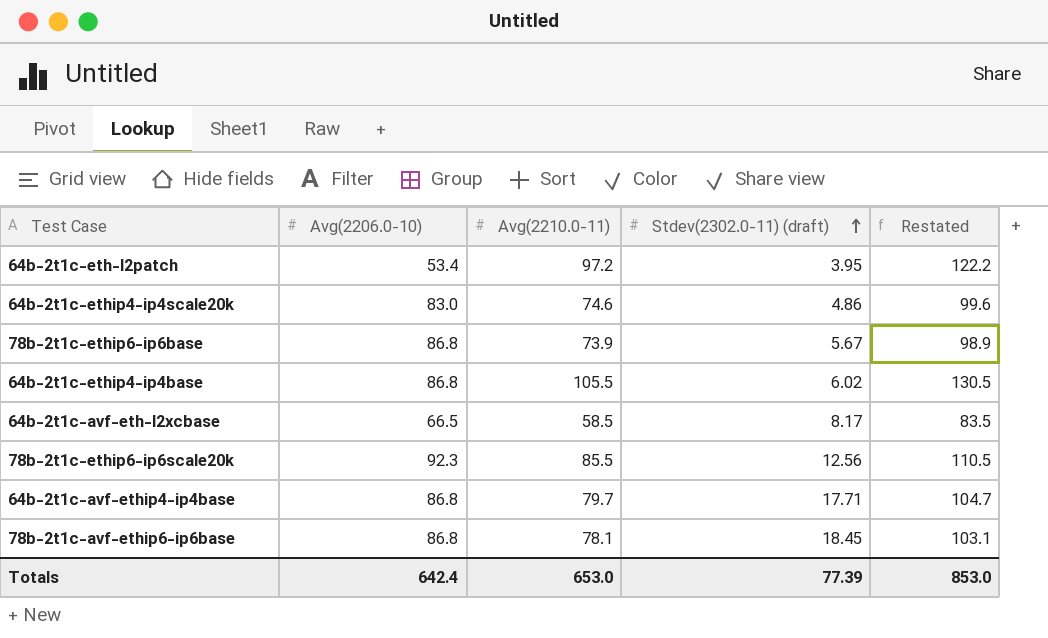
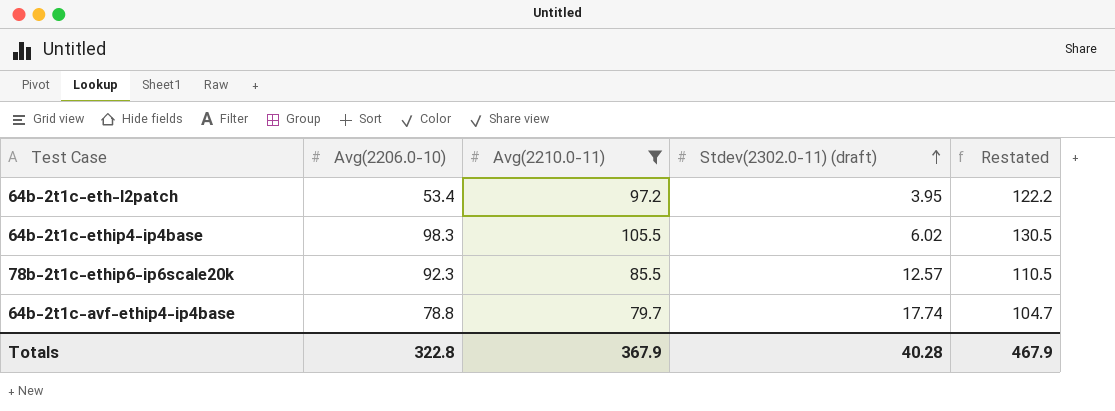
filter: none -> Avg(2210.0-11) >= 79.7
64b-2t1c-ethip4-ip4base | Avg(2206.0-10): 86.8 -> 98.3
78b-2t1c-ethip6-ip6scale20k | Stdev(2302.0-11) (draft): 12.56 -> 12.57
64b-2t1c-avf-ethip4-ip4base | Avg(2206.0-10): 86.8 -> 78.8
64b-2t1c-avf-ethip4-ip4base | Stdev(2302.0-11) (draft): 17.71 -> 17.74
Totals | Avg(2206.0-10): 642.4 -> 322.8
Totals | Avg(2210.0-11): 653.0 -> 367.9
Totals | Stdev(2302.0-11) (draft): 77.39 -> 40.28
Totals | Restated: 853.0 -> 467.9

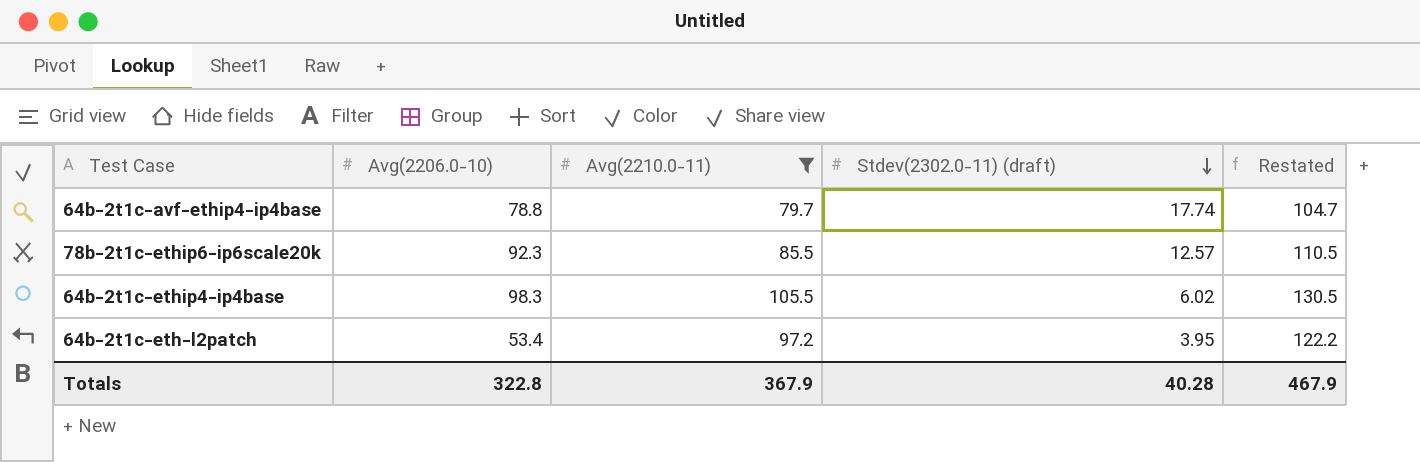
row order: Stdev(2302.0-11) (draft) ascending -> Stdev(2302.0-11) (draft) descending

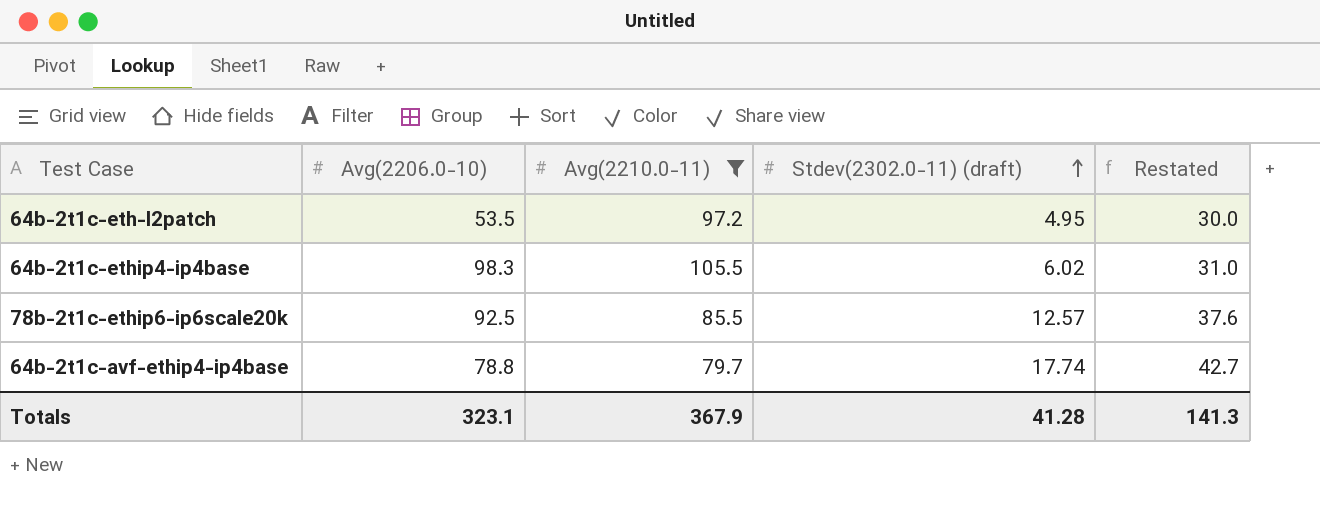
row order: Stdev(2302.0-11) (draft) descending -> Stdev(2302.0-11) (draft) ascending
column Restated | formula: [Avg(2210.0-11)] + 25 -> [Stdev(2302.0-11) (draft)] + 25
64b-2t1c-eth-l2patch | Avg(2206.0-10): 53.4 -> 53.5
64b-2t1c-eth-l2patch | Stdev(2302.0-11) (draft): 3.95 -> 4.95
78b-2t1c-ethip6-ip6scale20k | Avg(2206.0-10): 92.3 -> 92.5
Totals | Avg(2206.0-10): 322.8 -> 323.1
Totals | Stdev(2302.0-11) (draft): 40.28 -> 41.28
Totals | Restated: 467.9 -> 141.3

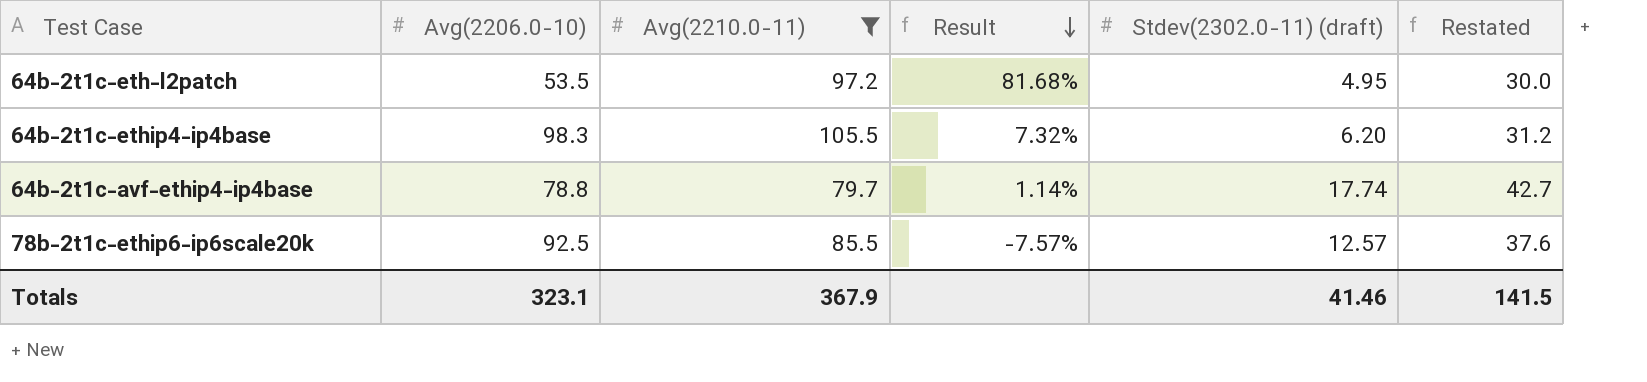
row order: Stdev(2302.0-11) (draft) ascending -> Result descending
column Result | formula: none -> ([Avg(2210.0-11)] - [Avg(2206.0-10)]) / [Avg(2206.0-10)]
64b-2t1c-ethip4-ip4base | Stdev(2302.0-11) (draft): 6.02 -> 6.20
64b-2t1c-ethip4-ip4base | Restated: 31.0 -> 31.2
Totals | Stdev(2302.0-11) (draft): 41.28 -> 41.46
Totals | Restated: 141.3 -> 141.5

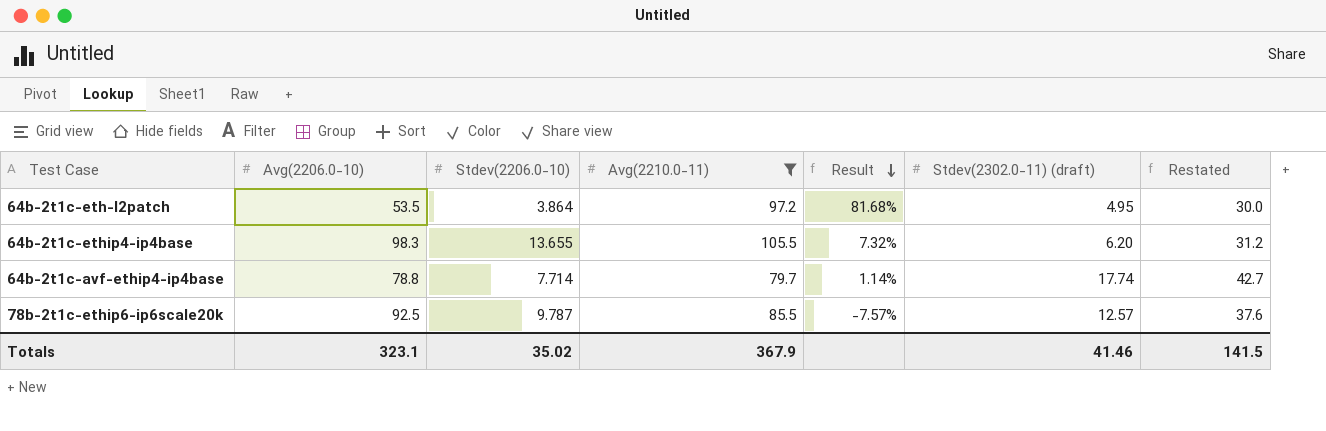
column Stdev(2206.0-10) | position: none -> 3

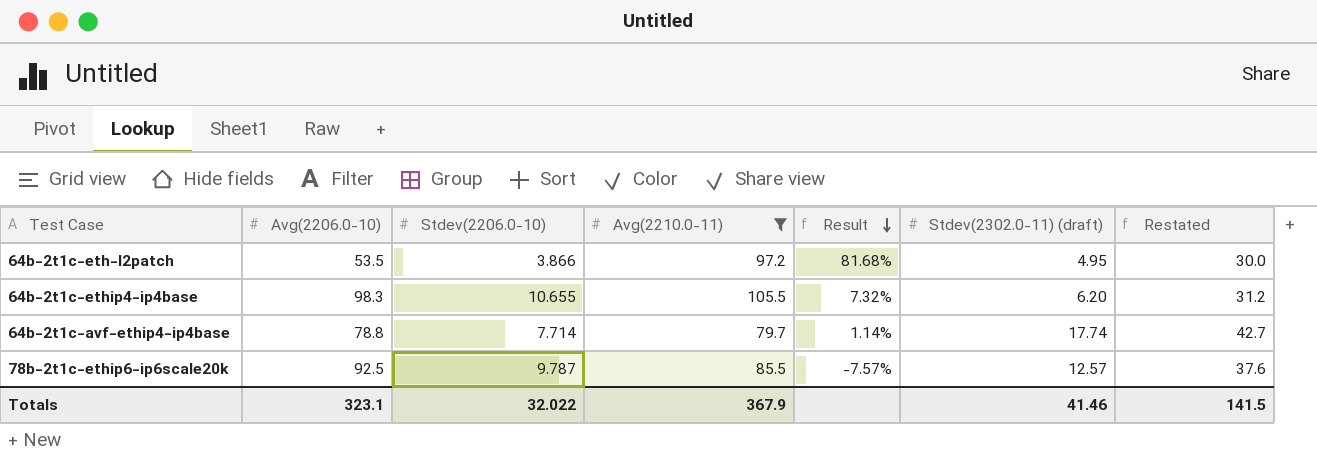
64b-2t1c-eth-l2patch | Stdev(2206.0-10): 3.864 -> 3.866
64b-2t1c-ethip4-ip4base | Stdev(2206.0-10): 13.655 -> 10.655
Totals | Stdev(2206.0-10): 35.02 -> 32.022

